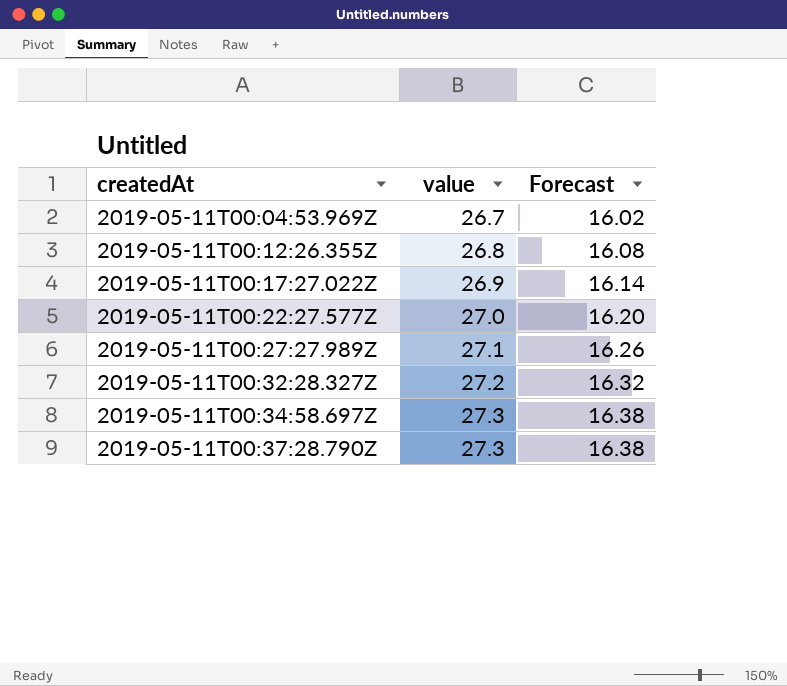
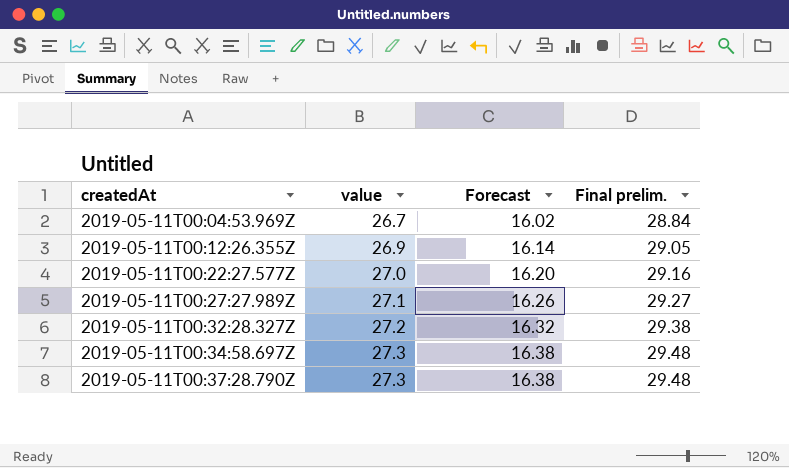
column Final prelim. | formula: none -> [value] * 1.08
row 2019-05-11T00:17:27.022Z: 26.9 | 16.14 -> none
2019-05-11T00:12:26.355Z | value: 26.8 -> 26.9
2019-05-11T00:12:26.355Z | Forecast: 16.08 -> 16.14

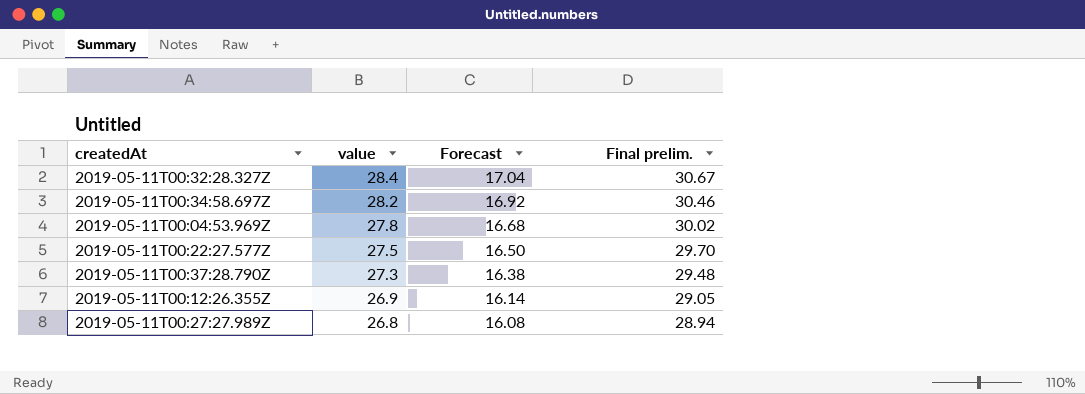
row order: createdAt ascending -> value descending
2019-05-11T00:32:28.327Z | value: 27.2 -> 28.4
2019-05-11T00:32:28.327Z | Forecast: 16.32 -> 17.04
2019-05-11T00:32:28.327Z | Final prelim.: 29.38 -> 30.67
2019-05-11T00:34:58.697Z | value: 27.3 -> 28.2
2019-05-11T00:34:58.697Z | Forecast: 16.38 -> 16.92
2019-05-11T00:34:58.697Z | Final prelim.: 29.48 -> 30.46
2019-05-11T00:04:53.969Z | value: 26.7 -> 27.8
2019-05-11T00:04:53.969Z | Forecast: 16.02 -> 16.68
2019-05-11T00:04:53.969Z | Final prelim.: 28.84 -> 30.02
2019-05-11T00:22:27.577Z | value: 27.0 -> 27.5
2019-05-11T00:22:27.577Z | Forecast: 16.20 -> 16.50
2019-05-11T00:22:27.577Z | Final prelim.: 29.16 -> 29.70
2019-05-11T00:27:27.989Z | value: 27.1 -> 26.8
2019-05-11T00:27:27.989Z | Forecast: 16.26 -> 16.08
2019-05-11T00:27:27.989Z | Final prelim.: 29.27 -> 28.94

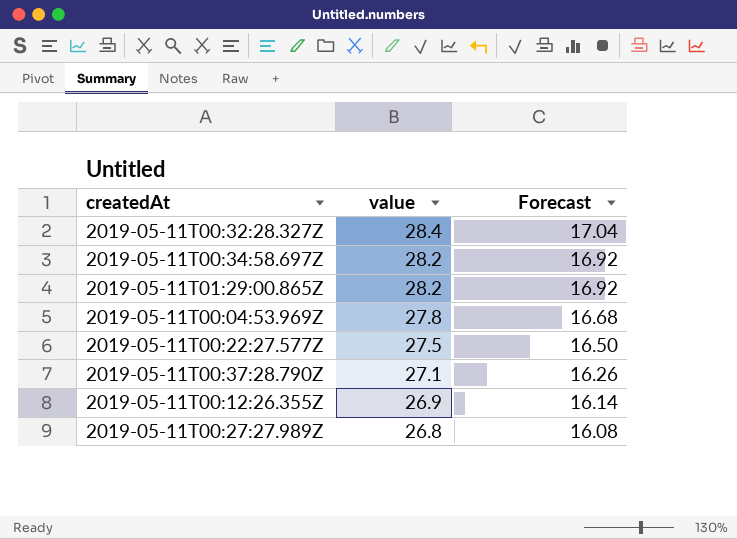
column Final prelim. | formula: [value] * 1.08 -> none
row 2019-05-11T01:29:00.865Z: none -> 28.2 | 16.92
2019-05-11T00:37:28.790Z | value: 27.3 -> 27.1
2019-05-11T00:37:28.790Z | Forecast: 16.38 -> 16.26

